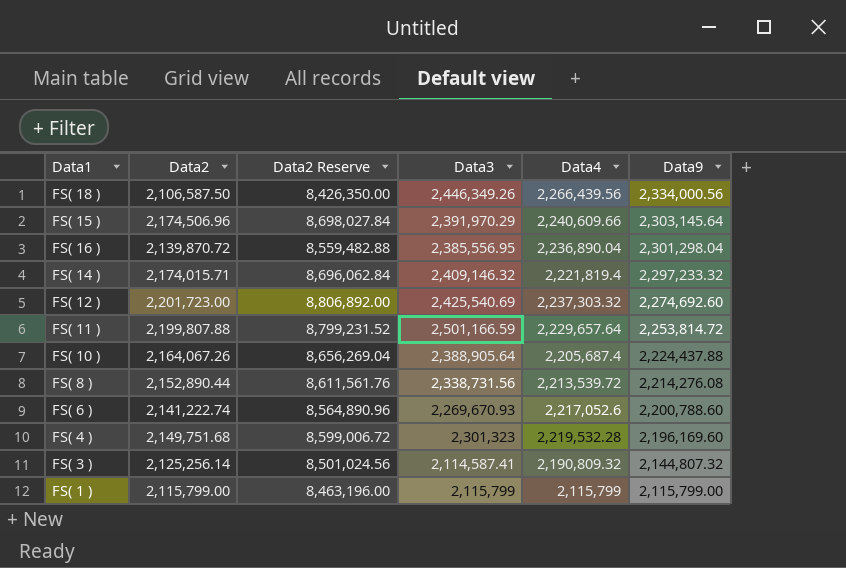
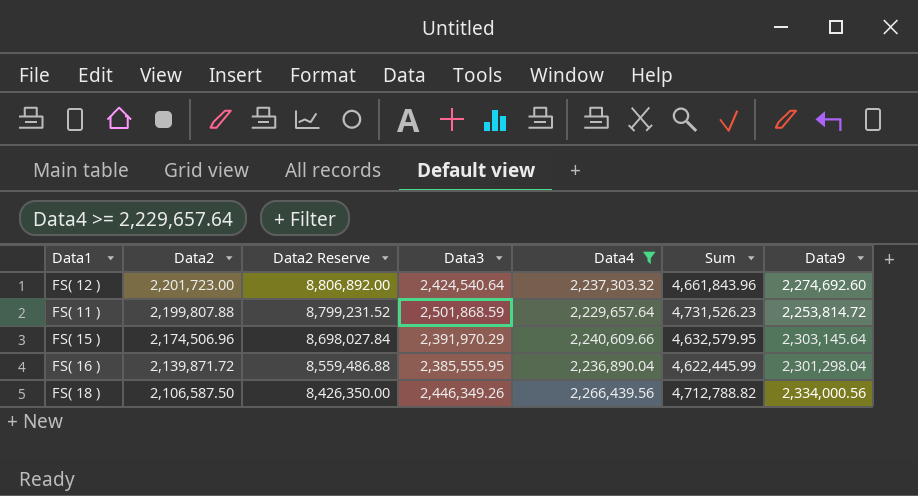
filter: none -> Data4 >= 2,229,657.64
row order: Data9 descending -> Data2 descending
column Sum | formula: none -> [Data3] + [Data4]
FS( 12 ) | Data3: 2,425,540.69 -> 2,424,540.64
FS( 11 ) | Data3: 2,501,166.59 -> 2,501,868.59
FS( 16 ) | Data2: 2,139,870.72 -> 2,139,871.72
FS( 16 ) | Data2 Reserve: 8,559,482.88 -> 8,559,486.88
FS( 16 ) | Data3: 2,385,556.95 -> 2,385,555.95

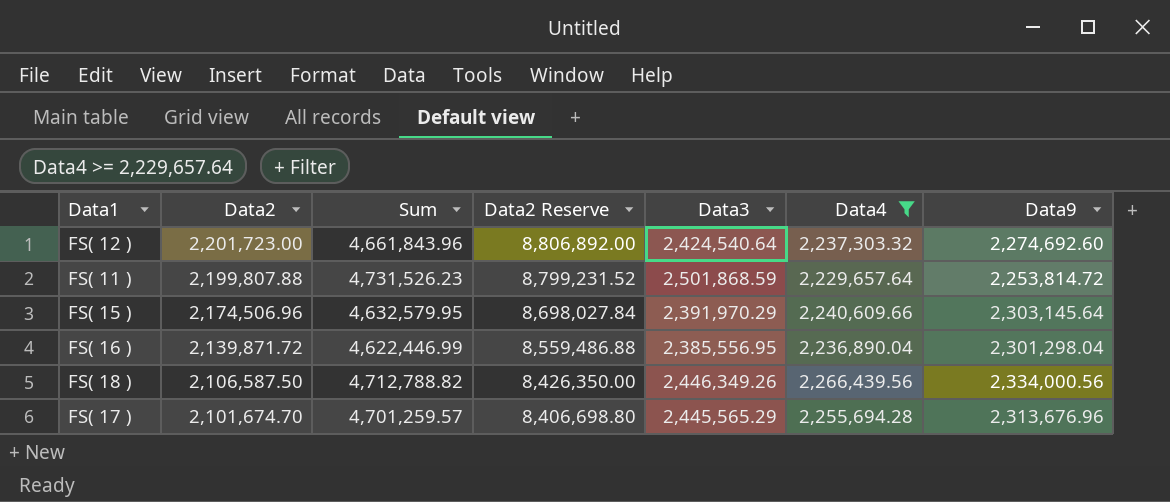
column Sum | position: 6 -> 3
FS( 16 ) | Sum: 4,622,445.99 -> 4,622,446.99
FS( 16 ) | Data3: 2,385,555.95 -> 2,385,556.95
row FS( 17 ): none -> 2,101,674.70 | 4,701,259.57 | 8,406,698.80 | 2,445,565.29 | 2,255,694.28 | 2,313,676.96

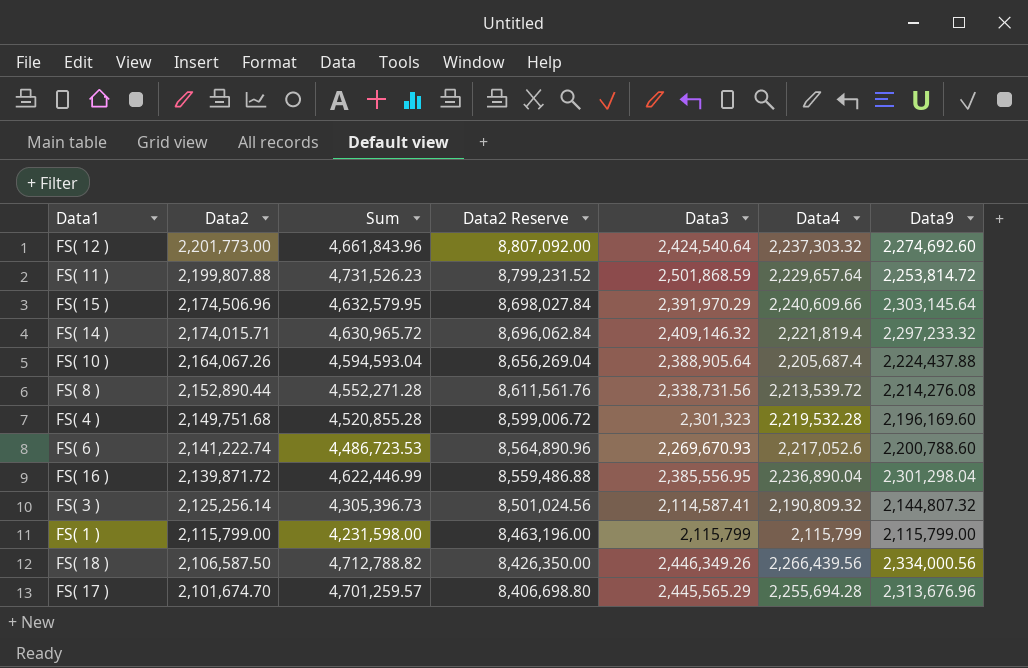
filter: Data4 >= 2,229,657.64 -> none
FS( 12 ) | Data2: 2,201,723.00 -> 2,201,773.00
FS( 12 ) | Data2 Reserve: 8,806,892.00 -> 8,807,092.00

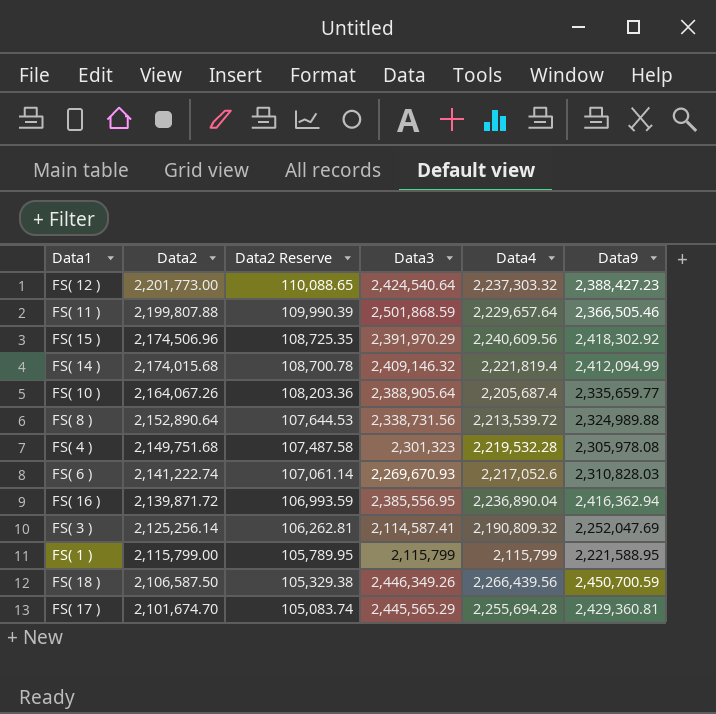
column Sum | formula: [Data3] + [Data4] -> none
column Data2 Reserve | formula: [Data2] * 4 -> [Data2] * 0.05
FS( 12 ) | Data9: 2,274,692.60 -> 2,388,427.23
FS( 11 ) | Data9: 2,253,814.72 -> 2,366,505.46
FS( 15 ) | Data4: 2,240,609.66 -> 2,240,609.56
FS( 15 ) | Data9: 2,303,145.64 -> 2,418,302.92
FS( 14 ) | Data2: 2,174,015.71 -> 2,174,015.68
FS( 14 ) | Data9: 2,297,233.32 -> 2,412,094.99
FS( 10 ) | Data9: 2,224,437.88 -> 2,335,659.77
FS( 8 ) | Data2: 2,152,890.44 -> 2,152,890.64
FS( 8 ) | Data9: 2,214,276.08 -> 2,324,989.88
FS( 4 ) | Data9: 2,196,169.60 -> 2,305,978.08
FS( 6 ) | Data9: 2,200,788.60 -> 2,310,828.03
FS( 16 ) | Data9: 2,301,298.04 -> 2,416,362.94
FS( 3 ) | Data9: 2,144,807.32 -> 2,252,047.69
FS( 1 ) | Data9: 2,115,799.00 -> 2,221,588.95
FS( 18 ) | Data9: 2,334,000.56 -> 2,450,700.59
FS( 17 ) | Data9: 2,313,676.96 -> 2,429,360.81

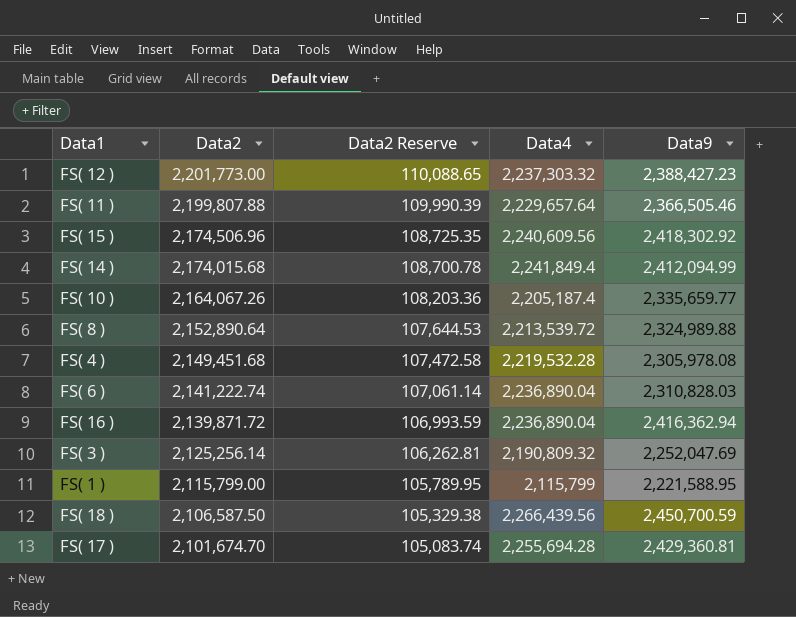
column Data3 | position: 4 -> none
FS( 14 ) | Data4: 2,221,819.4 -> 2,241,849.4
FS( 10 ) | Data4: 2,205,687.4 -> 2,205,187.4
FS( 4 ) | Data2: 2,149,751.68 -> 2,149,451.68
FS( 4 ) | Data2 Reserve: 107,487.58 -> 107,472.58
FS( 6 ) | Data4: 2,217,052.6 -> 2,236,890.04

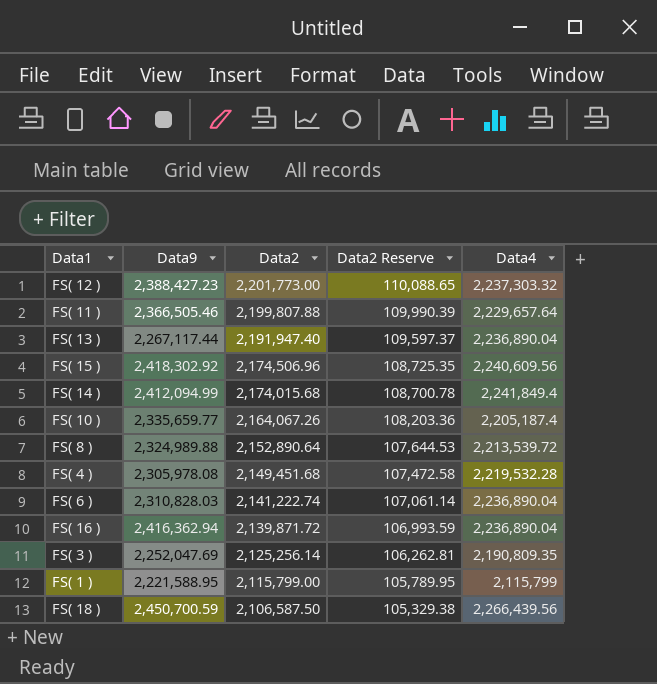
column Data9 | position: 5 -> 2
row FS( 17 ): 2,101,674.70 | 105,083.74 | 2,255,694.28 | 2,429,360.81 -> none
row FS( 13 ): none -> 2,267,117.44 | 2,191,947.40 | 109,597.37 | 2,236,890.04
FS( 3 ) | Data4: 2,190,809.32 -> 2,190,809.35

